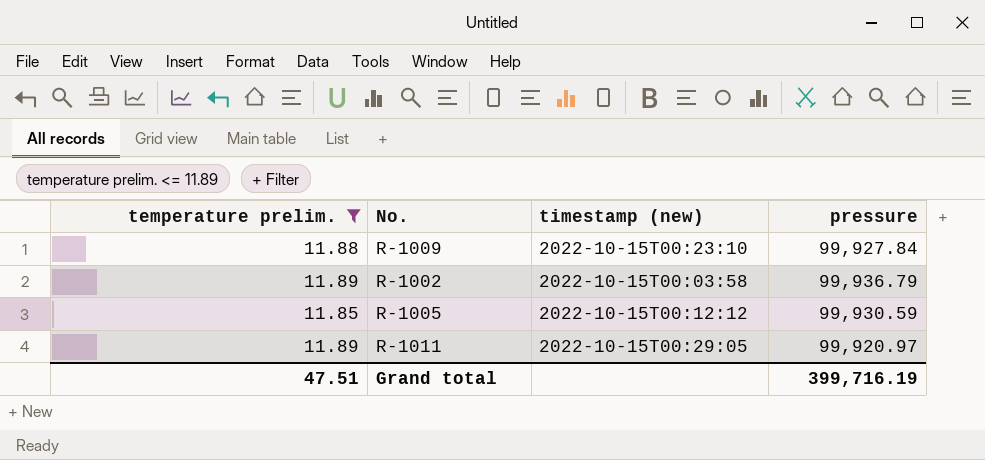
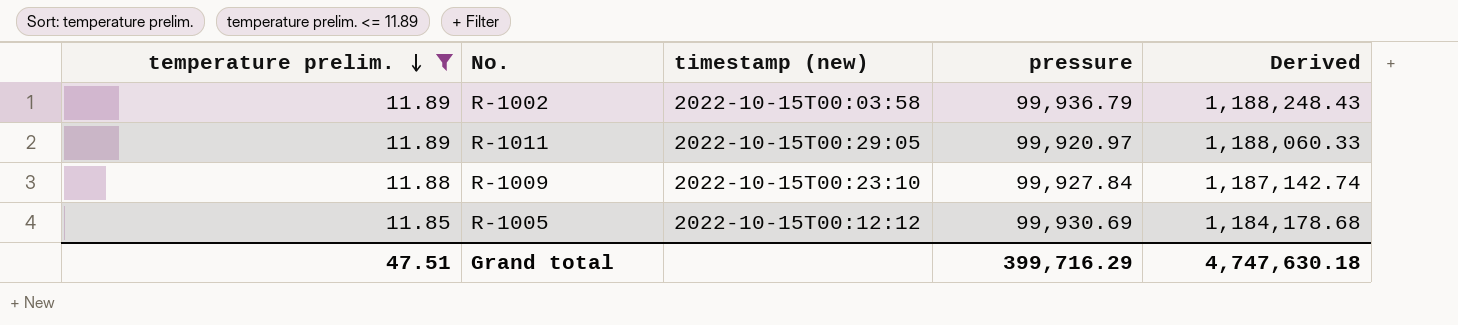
row order: none -> temperature prelim. descending
column Derived | formula: none -> [temperature prelim.] * [pressure]
R-1005 | pressure: 99,930.59 -> 99,930.69
Grand total | pressure: 399,716.19 -> 399,716.29

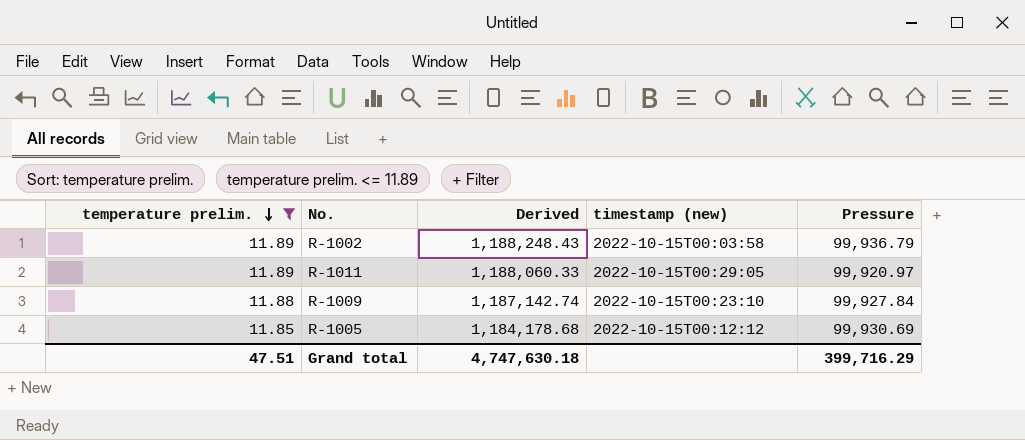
column Derived | position: 5 -> 3
column name: pressure -> Pressure

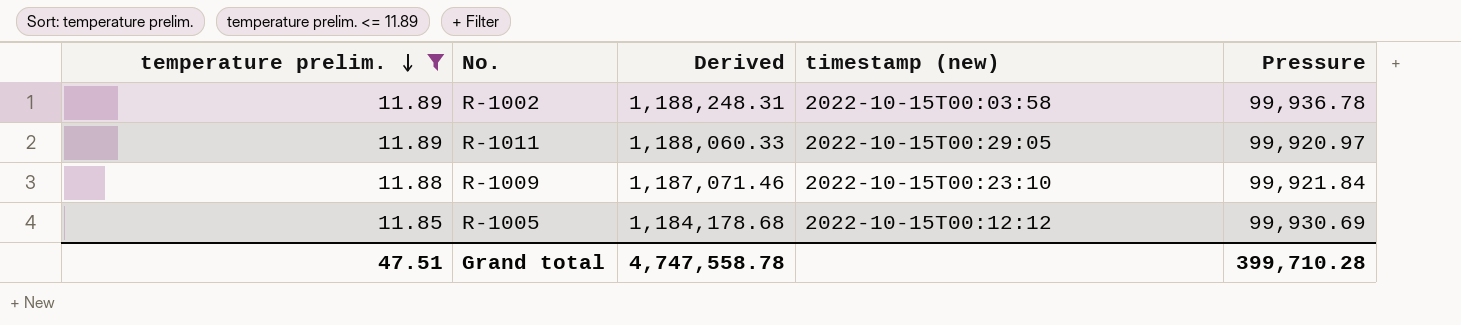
R-1002 | Derived: 1,188,248.43 -> 1,188,248.31
R-1002 | Pressure: 99,936.79 -> 99,936.78
R-1009 | Derived: 1,187,142.74 -> 1,187,071.46
R-1009 | Pressure: 99,927.84 -> 99,921.84
Grand total | Derived: 4,747,630.18 -> 4,747,558.78
Grand total | Pressure: 399,716.29 -> 399,710.28

